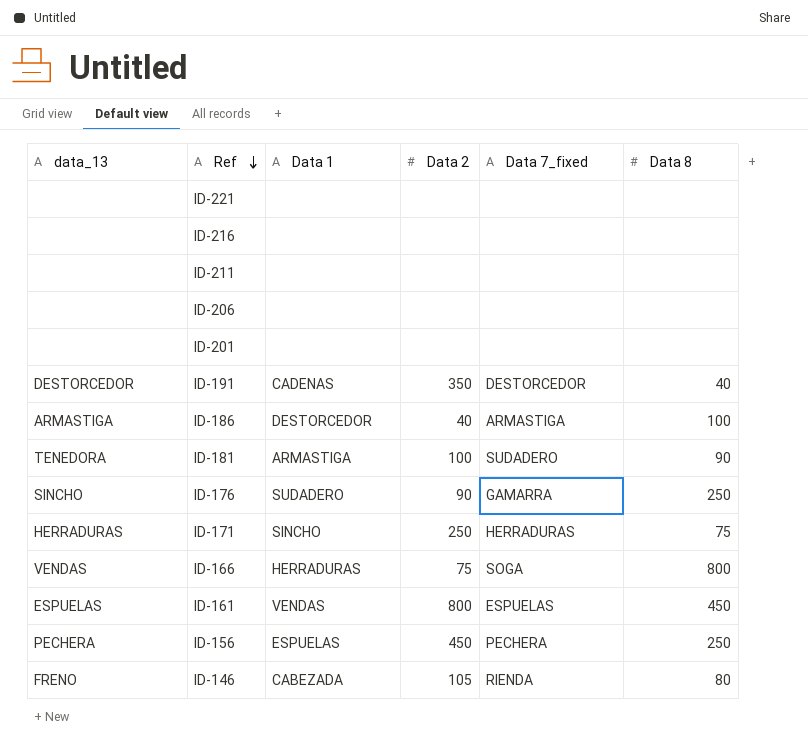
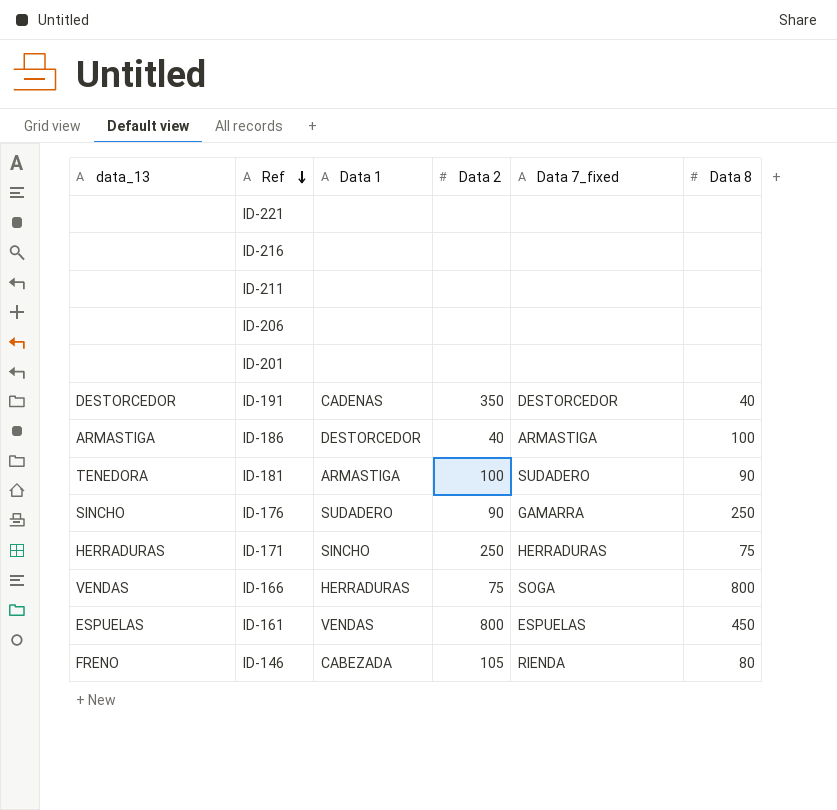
row ID-156: PECHERA | ESPUELAS | 450 | PECHERA | 250 -> none

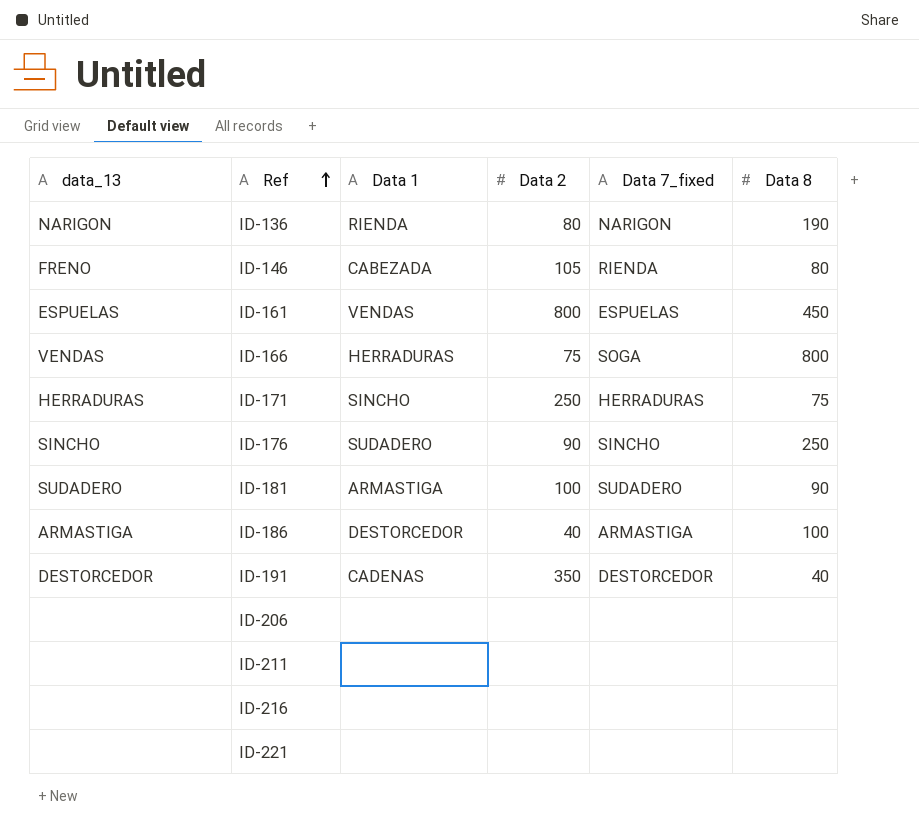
row order: Ref descending -> Ref ascending
row ID-201: none | none | none | none | none -> none
row ID-136: none -> NARIGON | RIENDA | 80 | NARIGON | 190
ID-176 | Data 7_fixed: GAMARRA -> SINCHO
ID-181 | data_13: TENEDORA -> SUDADERO

